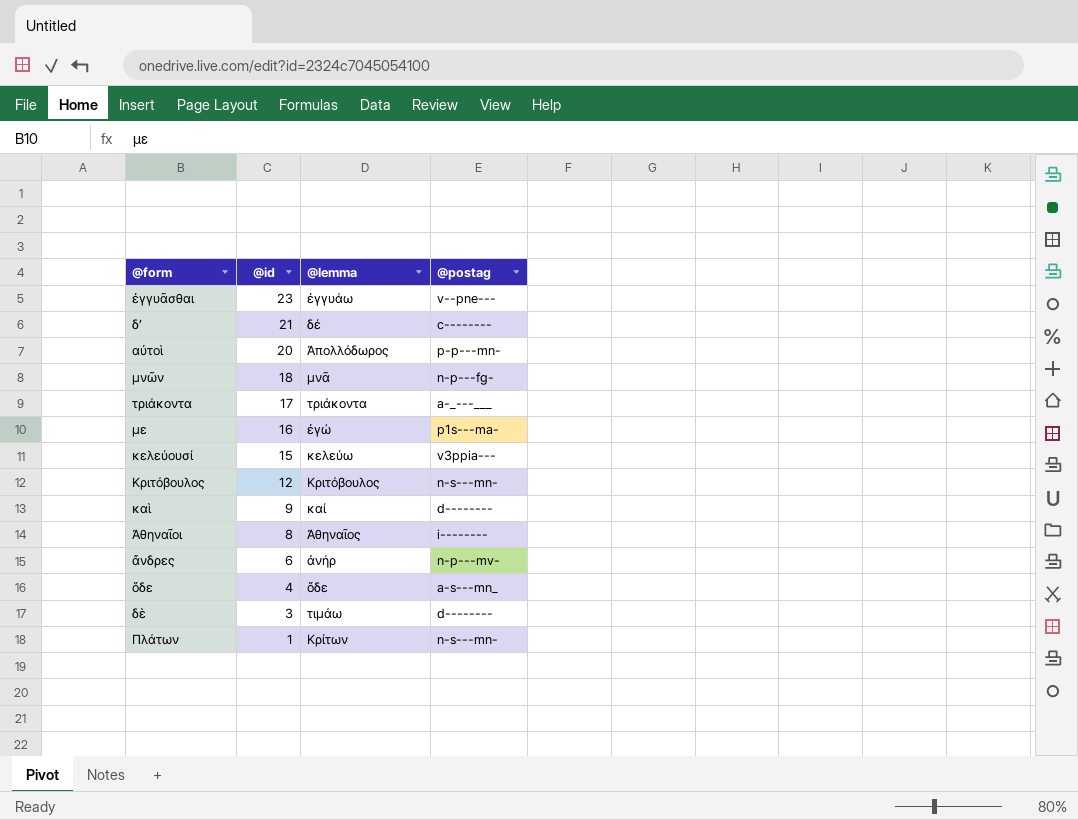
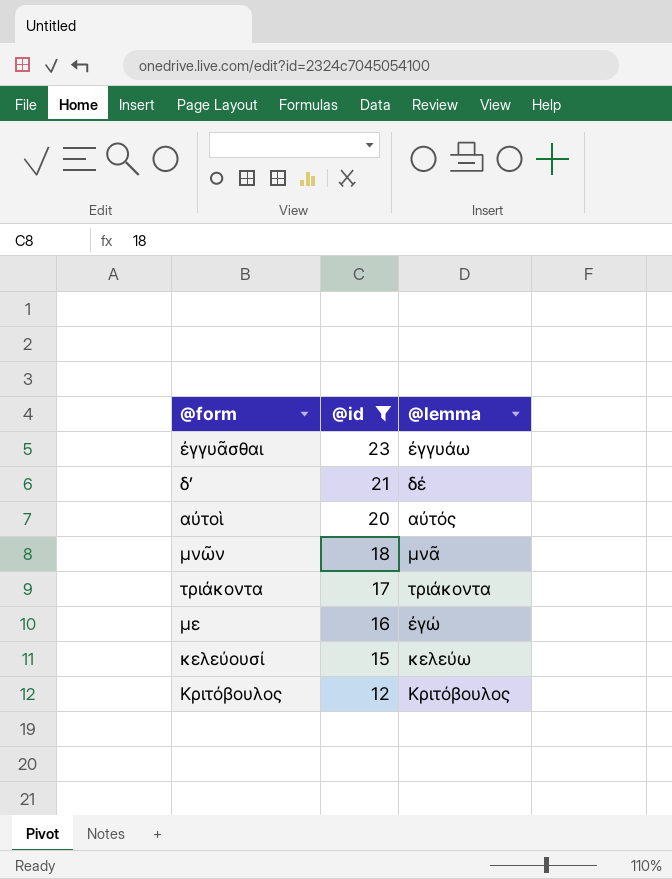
filter: none -> @id >= 12
column @postag | position: 4 -> none
αὐτοὶ | @lemma: Ἀπολλόδωρος -> αὐτός

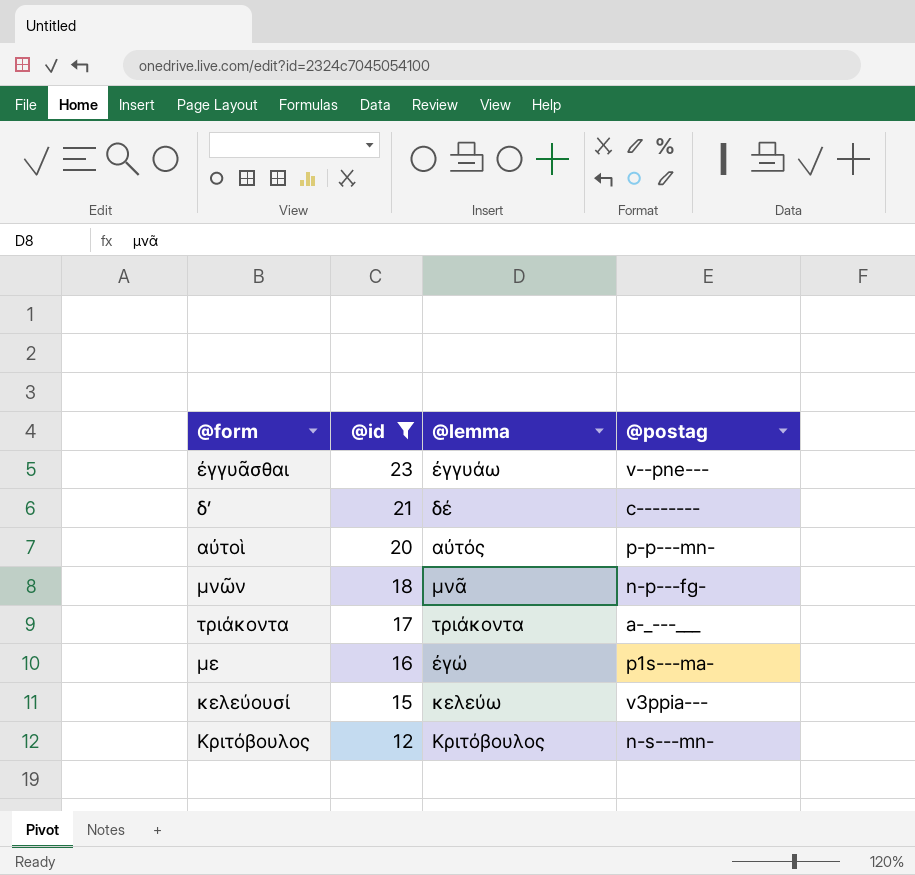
column @postag | position: none -> 4

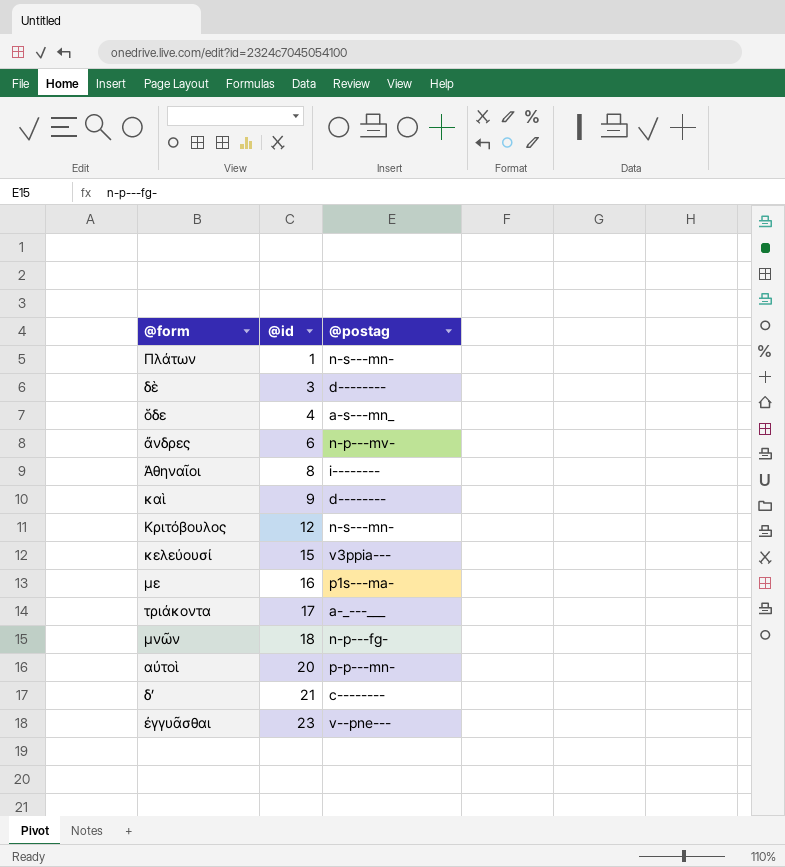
filter: @id >= 12 -> none
row order: @id descending -> @id ascending
column @lemma | position: 3 -> none

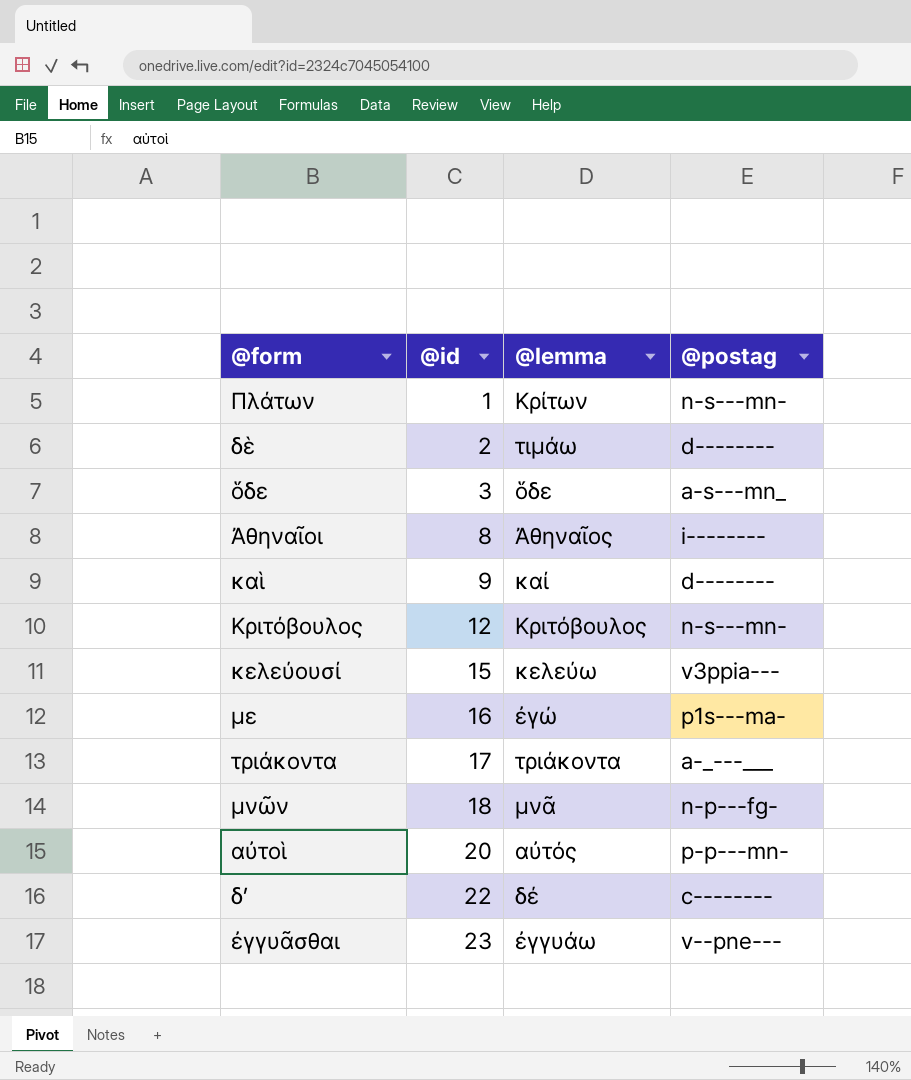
column @lemma | position: none -> 3
row ἄνδρες: 6 | n-p---mv- -> none
δὲ | @id: 3 -> 2
ὅδε | @id: 4 -> 3
δʼ | @id: 21 -> 22

